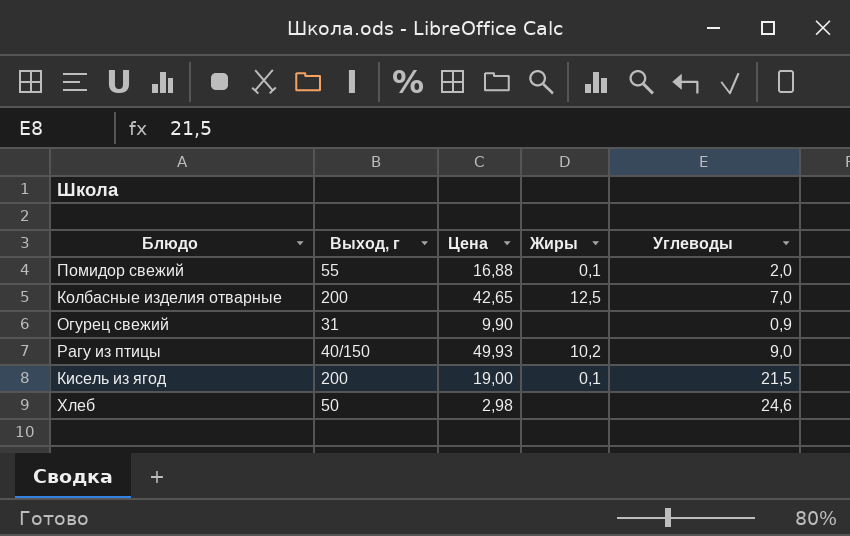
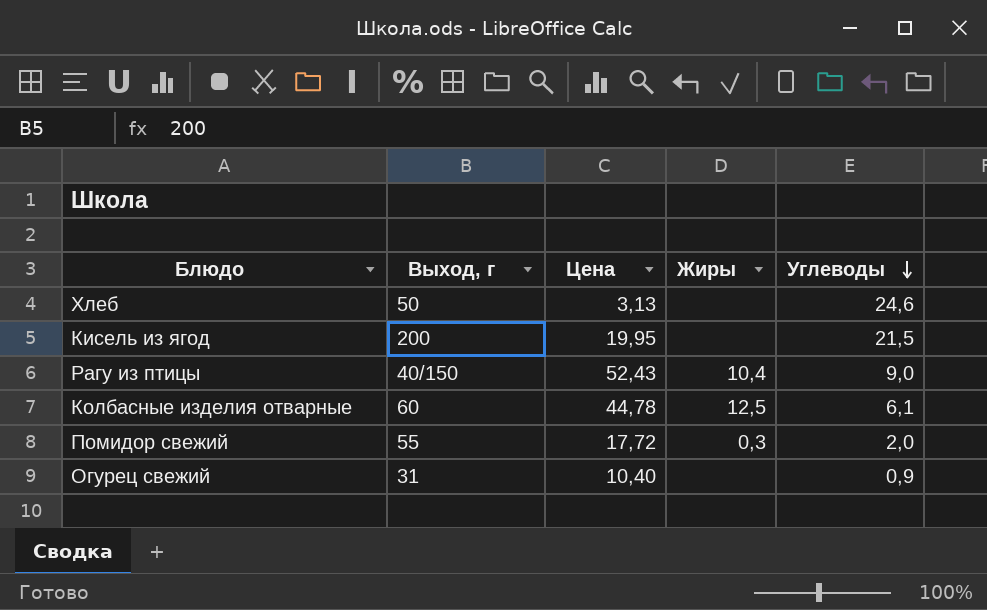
row order: none -> Углеводы descending
Хлеб | Цена: 2,98 -> 3,13
Кисель из ягод | Цена: 19,00 -> 19,95
Кисель из ягод | Жиры: 0,1 -> none
Рагу из птицы | Цена: 49,93 -> 52,43
Рагу из птицы | Жиры: 10,2 -> 10,4
Колбасные изделия отварные | Выход, г: 200 -> 60
Колбасные изделия отварные | Цена: 42,65 -> 44,78
Колбасные изделия отварные | Углеводы: 7,0 -> 6,1
Помидор свежий | Цена: 16,88 -> 17,72
Помидор свежий | Жиры: 0,1 -> 0,3
Огурец свежий | Цена: 9,90 -> 10,40

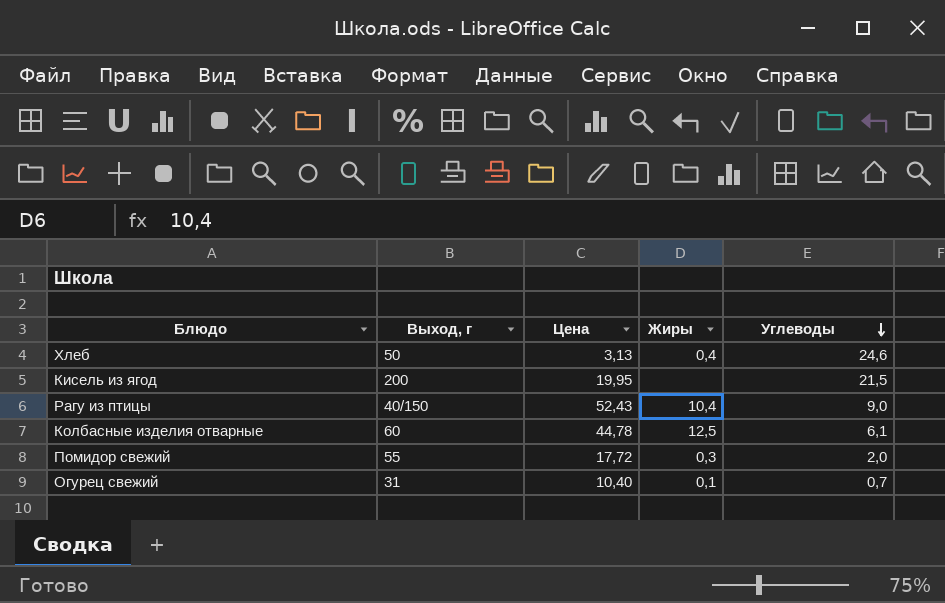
Хлеб | Жиры: none -> 0,4
Огурец свежий | Жиры: none -> 0,1
Огурец свежий | Углеводы: 0,9 -> 0,7

